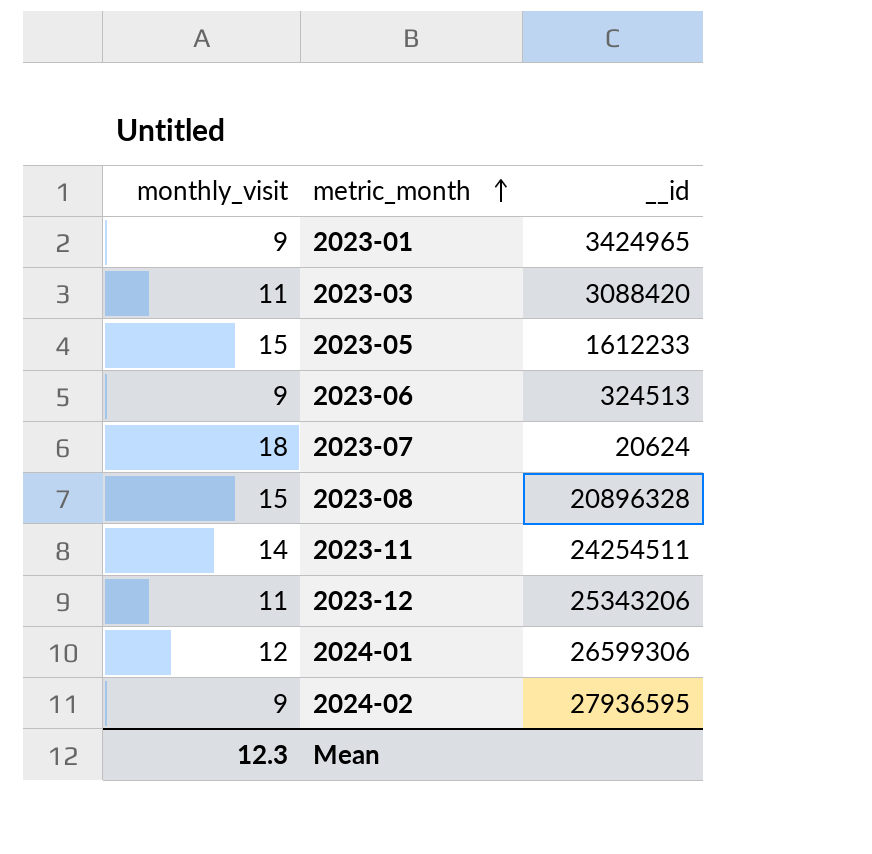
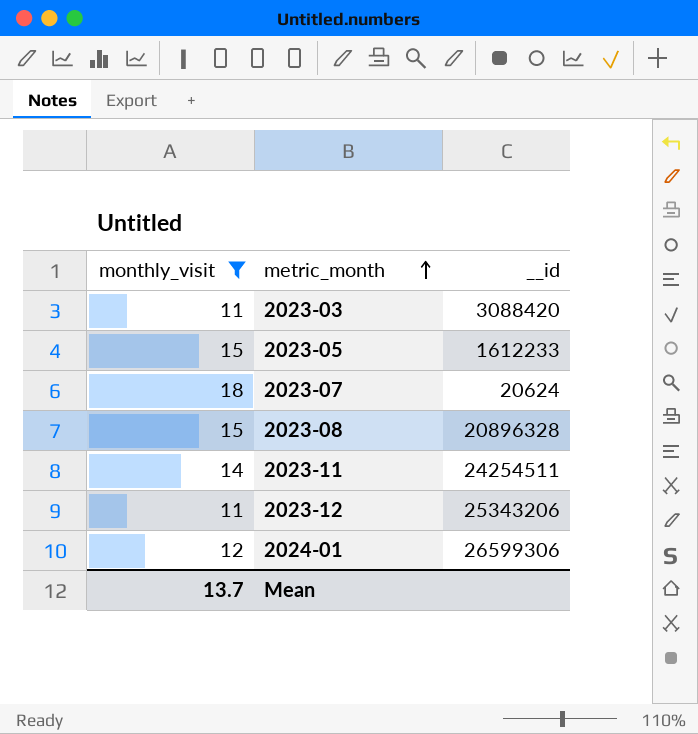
filter: none -> monthly_visit != 9
Mean | monthly_visit: 12.3 -> 13.7

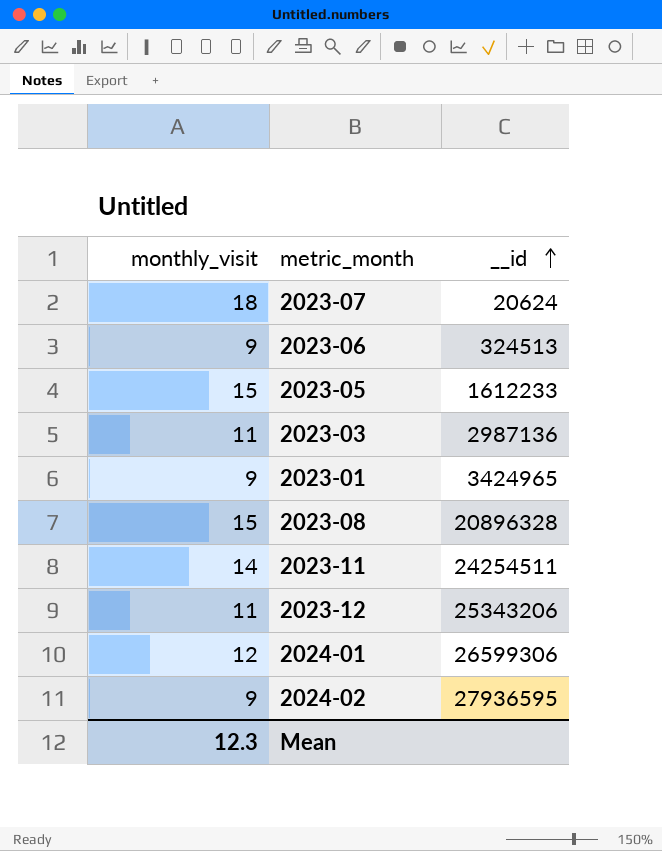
filter: monthly_visit != 9 -> none
row order: metric_month ascending -> __id ascending
2023-03 | __id: 3088420 -> 2987136
Mean | monthly_visit: 13.7 -> 12.3

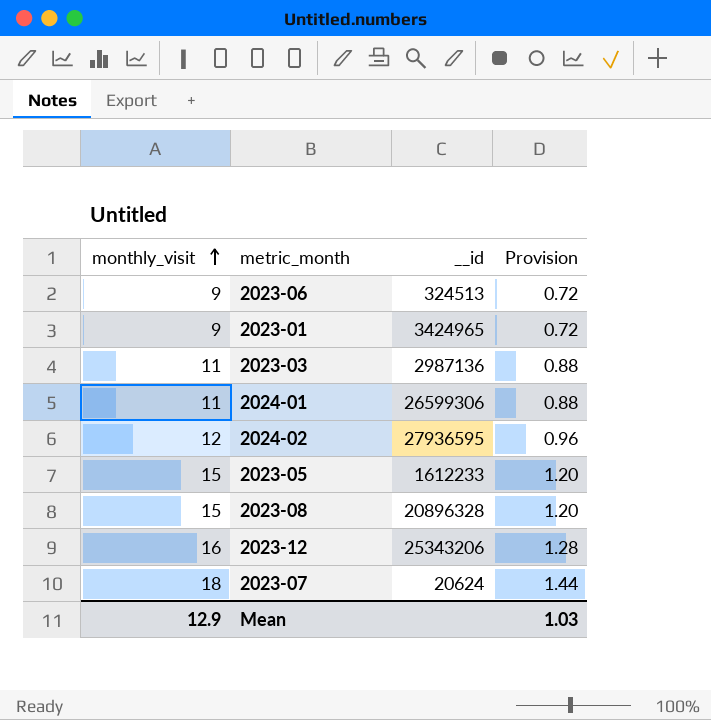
row order: __id ascending -> monthly_visit ascending
column Provision | formula: none -> [monthly_visit] * 0.08
row 2023-11: 14 | 24254511 -> none
2024-01 | monthly_visit: 12 -> 11
2024-02 | monthly_visit: 9 -> 12
2023-12 | monthly_visit: 11 -> 16
Mean | monthly_visit: 12.3 -> 12.9

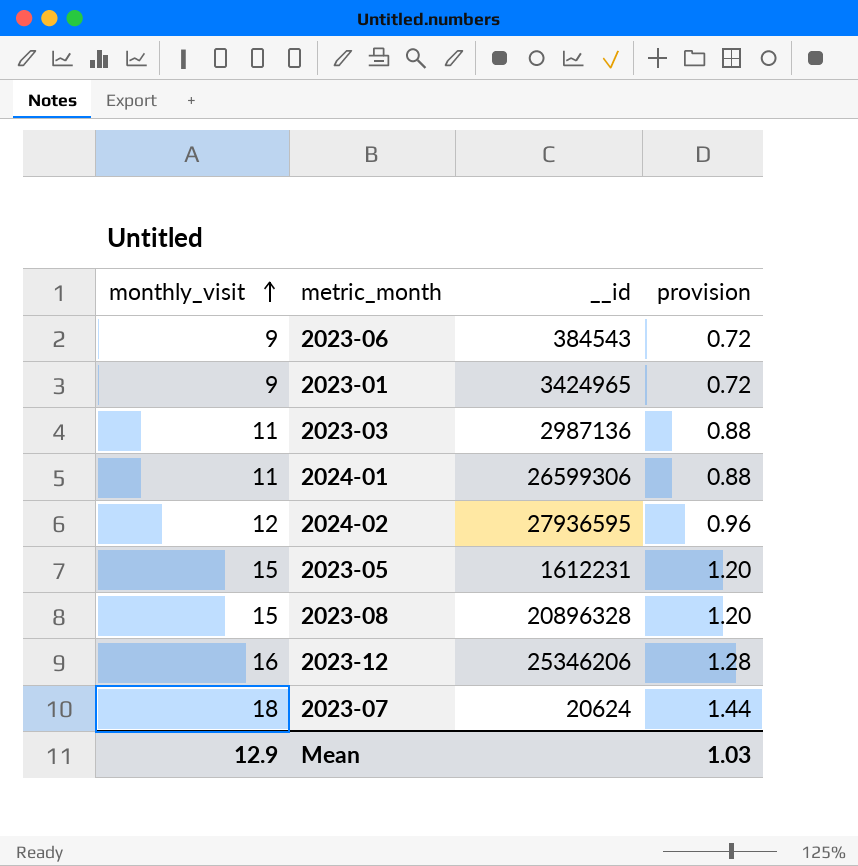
column name: Provision -> provision
2023-06 | __id: 324513 -> 384543
2023-05 | __id: 1612233 -> 1612231
2023-12 | __id: 25343206 -> 25346206

